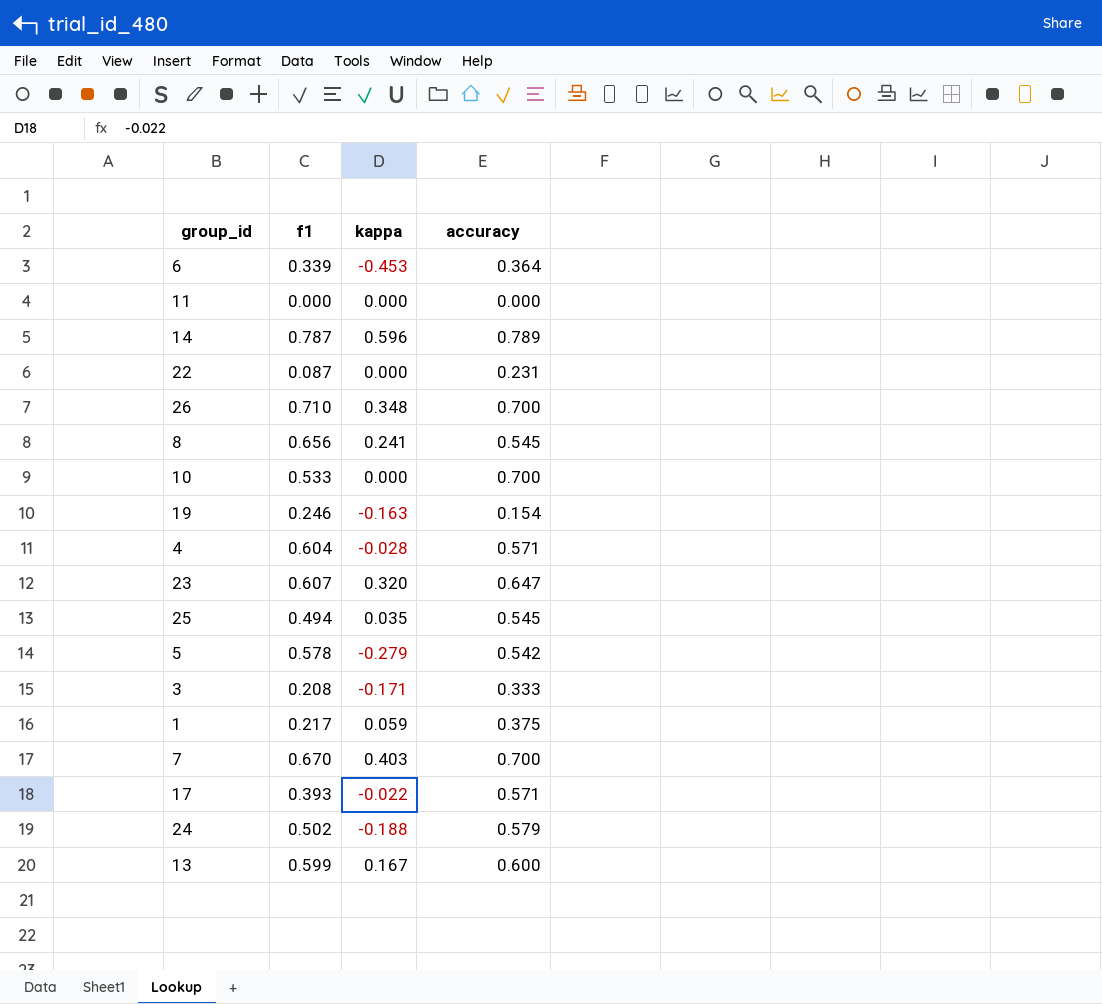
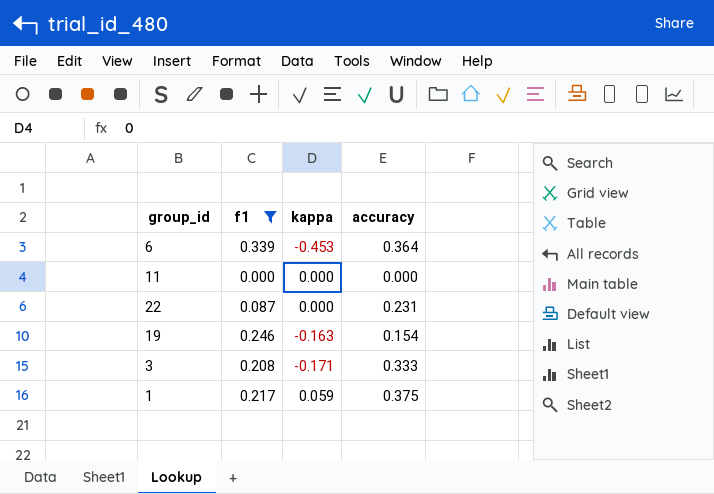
filter: none -> f1 <= 0.339

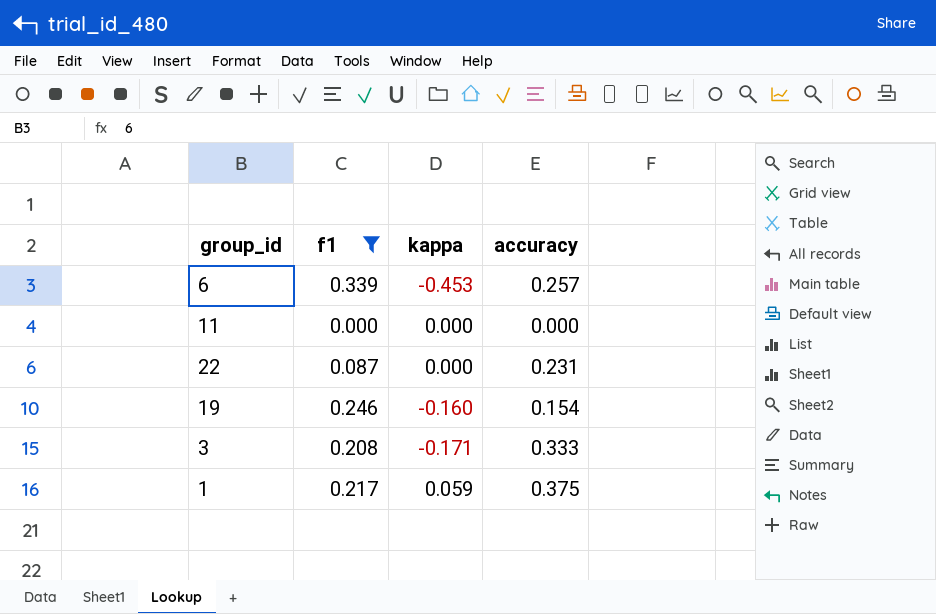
6 | accuracy: 0.364 -> 0.257
19 | kappa: -0.163 -> -0.160

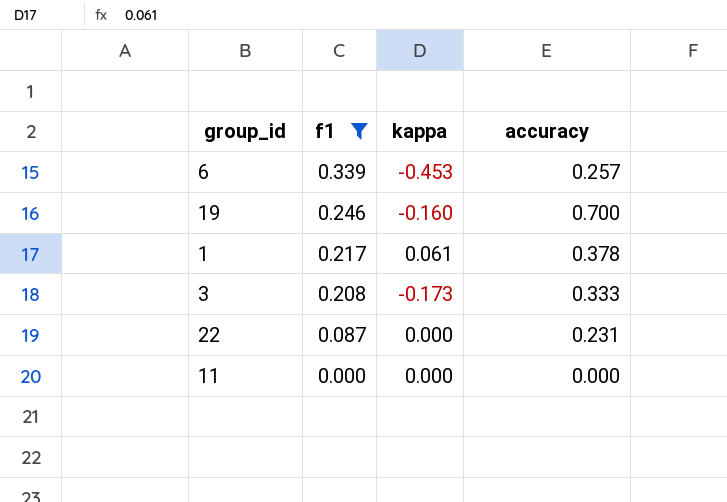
row order: none -> f1 descending
19 | accuracy: 0.154 -> 0.700
1 | kappa: 0.059 -> 0.061
1 | accuracy: 0.375 -> 0.378
3 | kappa: -0.171 -> -0.173

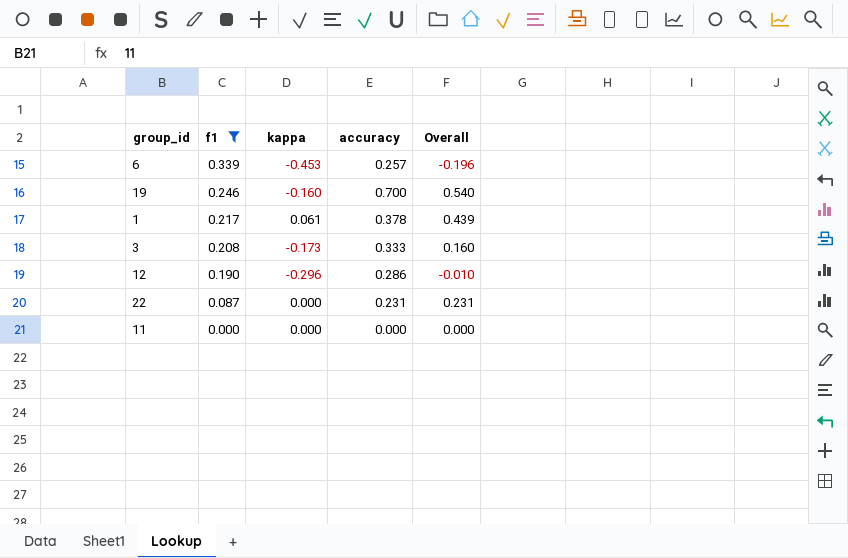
column Overall | formula: none -> [kappa] + [accuracy]
row 12: none -> 0.190 | -0.296 | 0.286 | -0.010

